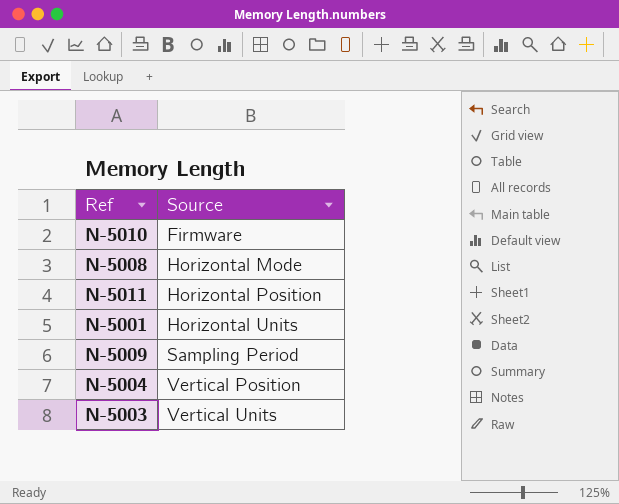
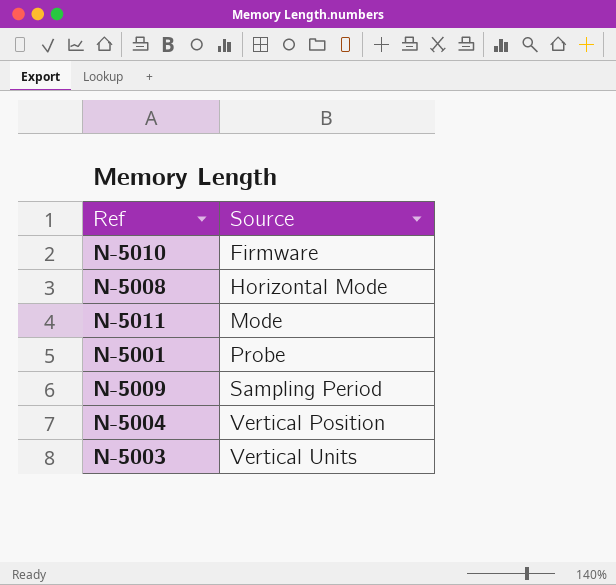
N-5011 | Source: Horizontal Position -> Mode
N-5001 | Source: Horizontal Units -> Probe

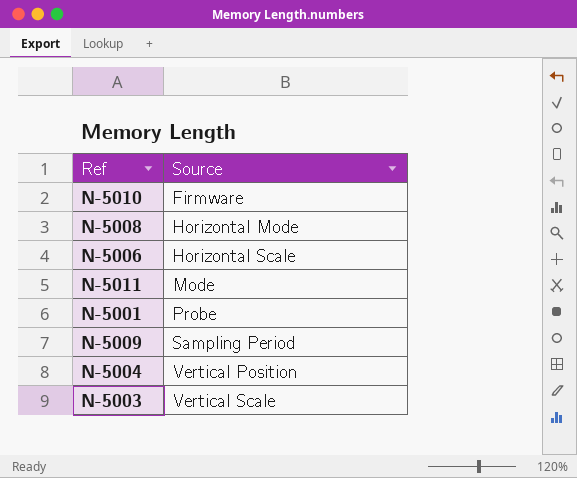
row N-5006: none -> Horizontal Scale
N-5003 | Source: Vertical Units -> Vertical Scale

